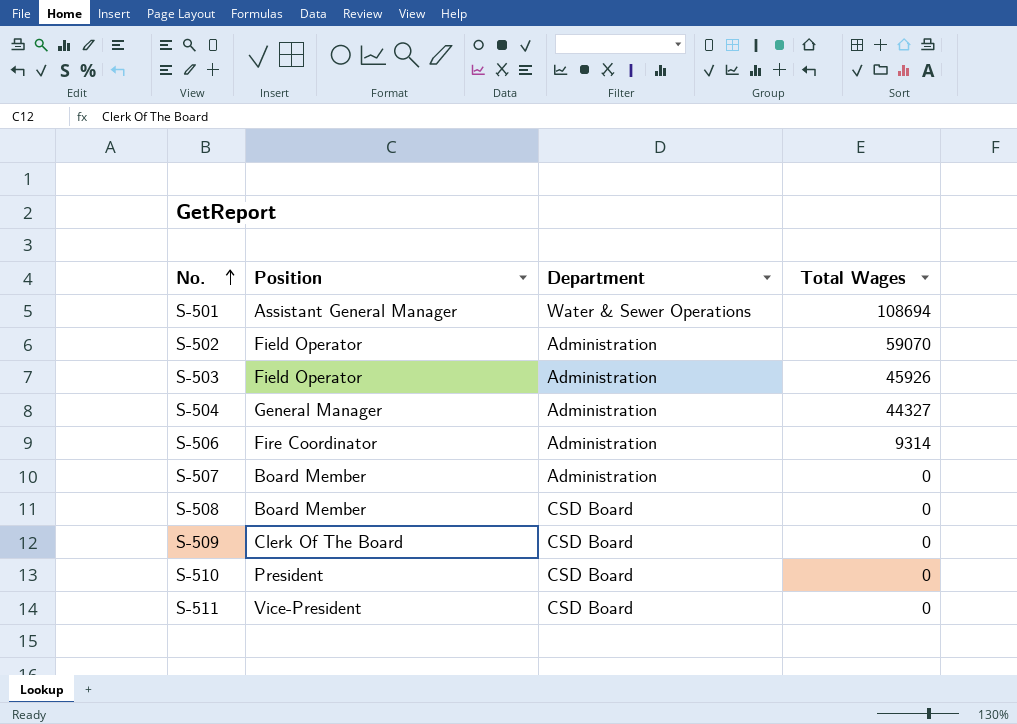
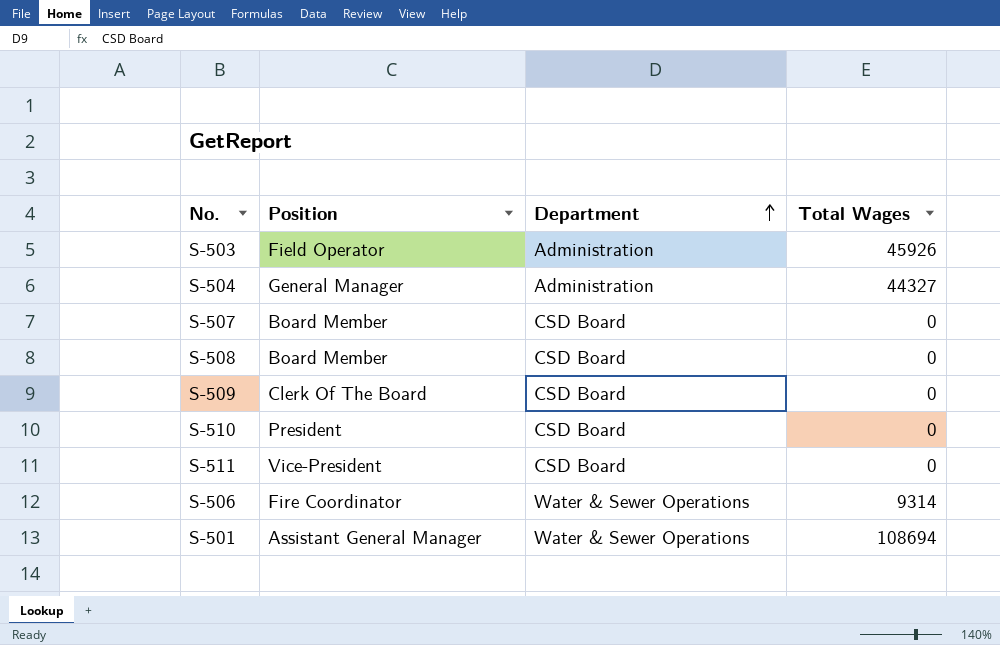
row order: No. ascending -> Department ascending
row S-502: Field Operator | Administration | 59070 -> none
S-507 | Department: Administration -> CSD Board
S-506 | Department: Administration -> Water & Sewer Operations

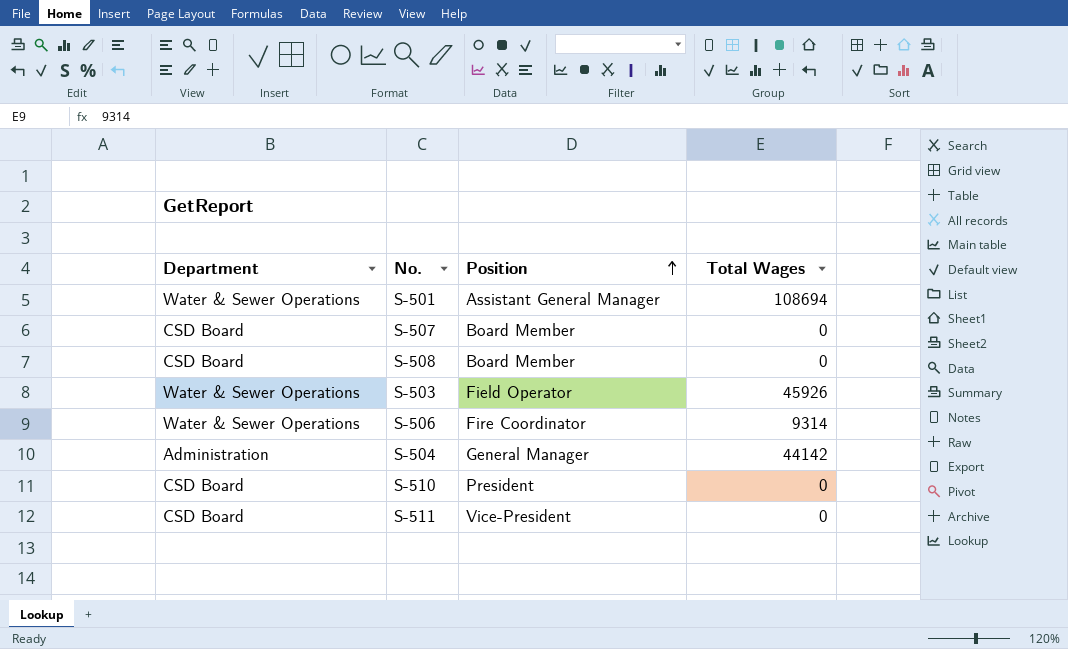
row order: Department ascending -> Position ascending
column Department | position: 3 -> 1
row S-509: Clerk Of The Board | CSD Board | 0 -> none
S-503 | Department: Administration -> Water & Sewer Operations
S-504 | Total Wages: 44327 -> 44142

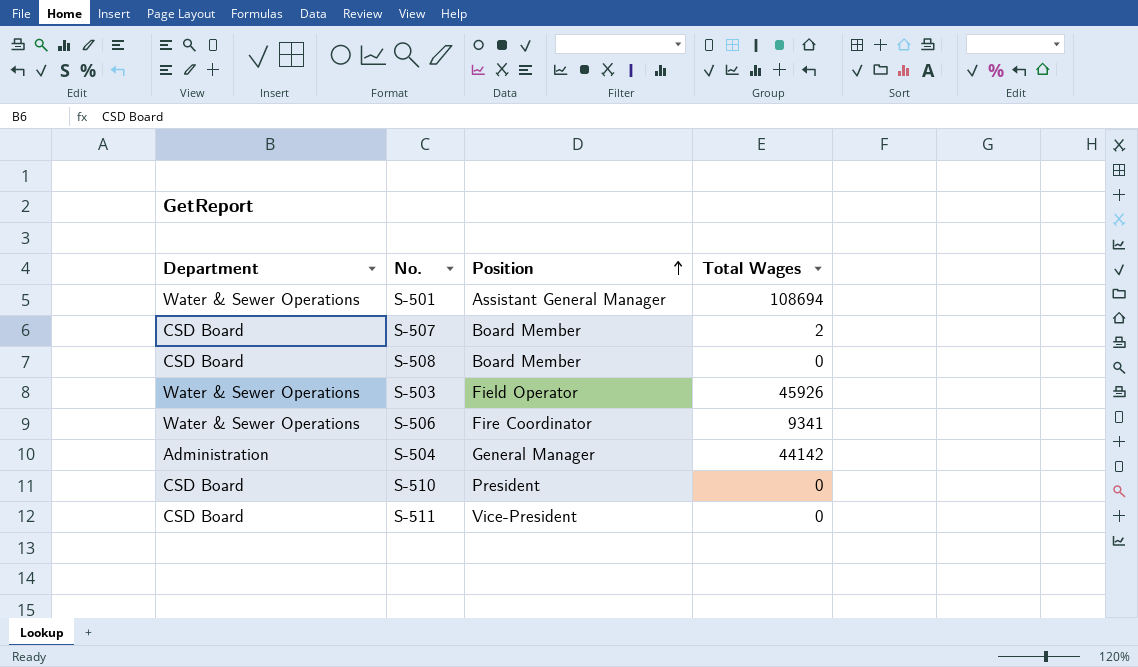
S-507 | Total Wages: 0 -> 2
S-506 | Total Wages: 9314 -> 9341

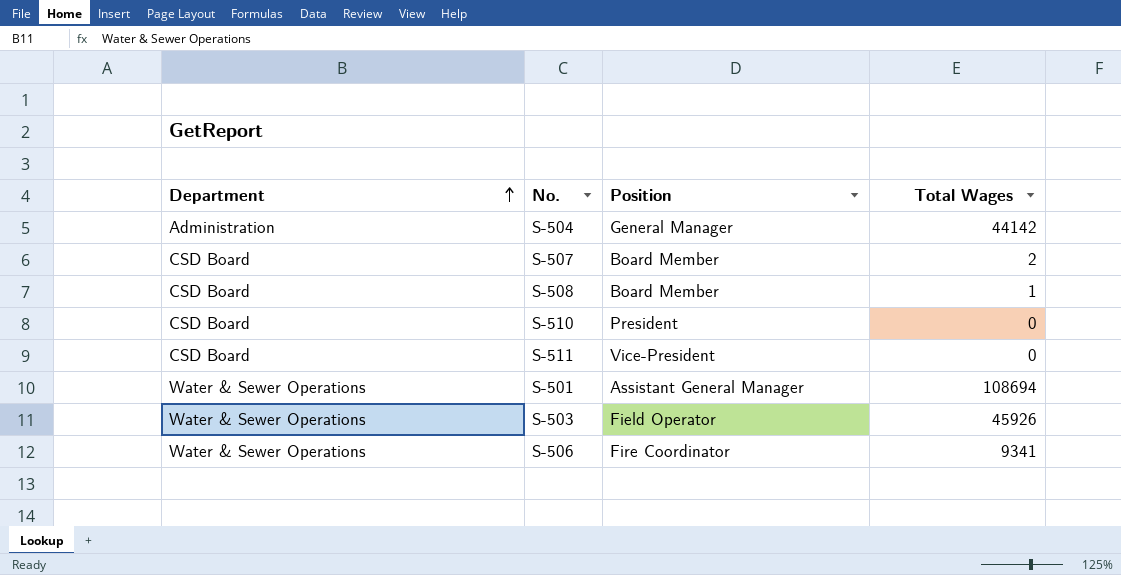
row order: Position ascending -> Department ascending
S-508 | Total Wages: 0 -> 1

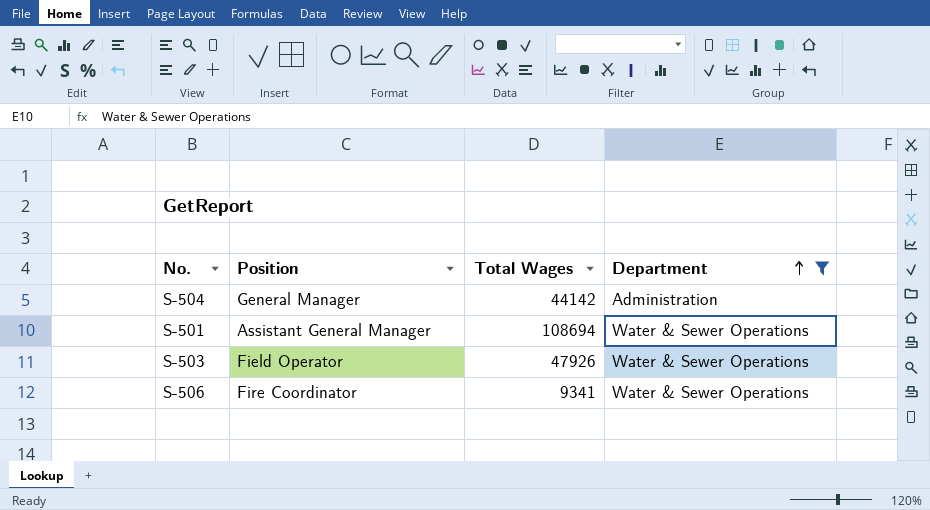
filter: none -> Department != CSD Board
column Department | position: 1 -> 4
S-503 | Total Wages: 45926 -> 47926

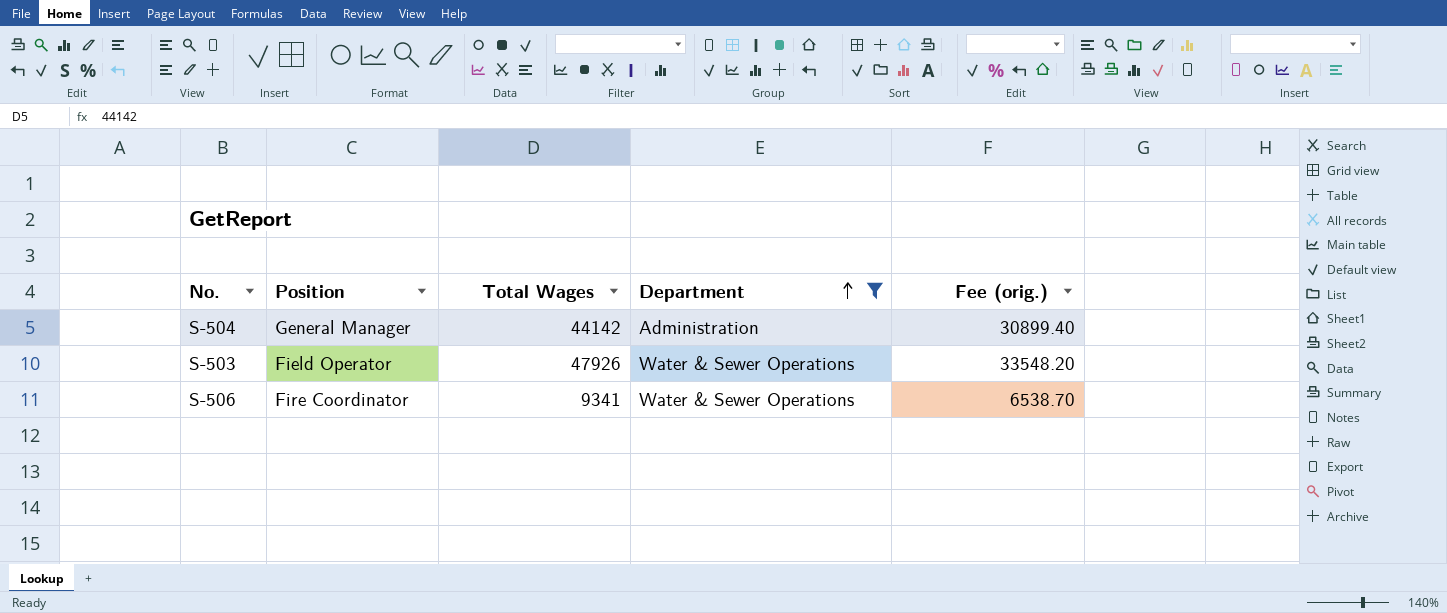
column Fee (orig.) | formula: none -> [Total Wages] * 0.7
row S-501: Assistant General Manager | 108694 | Water & Sewer Operations -> none

